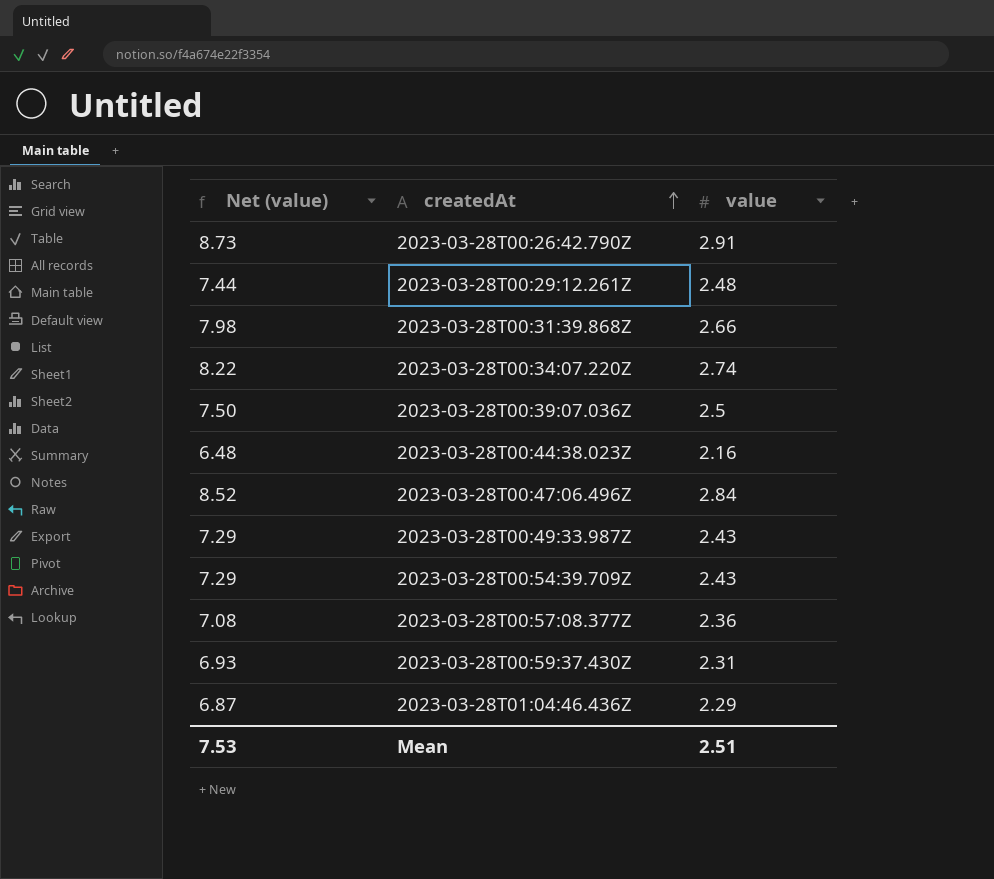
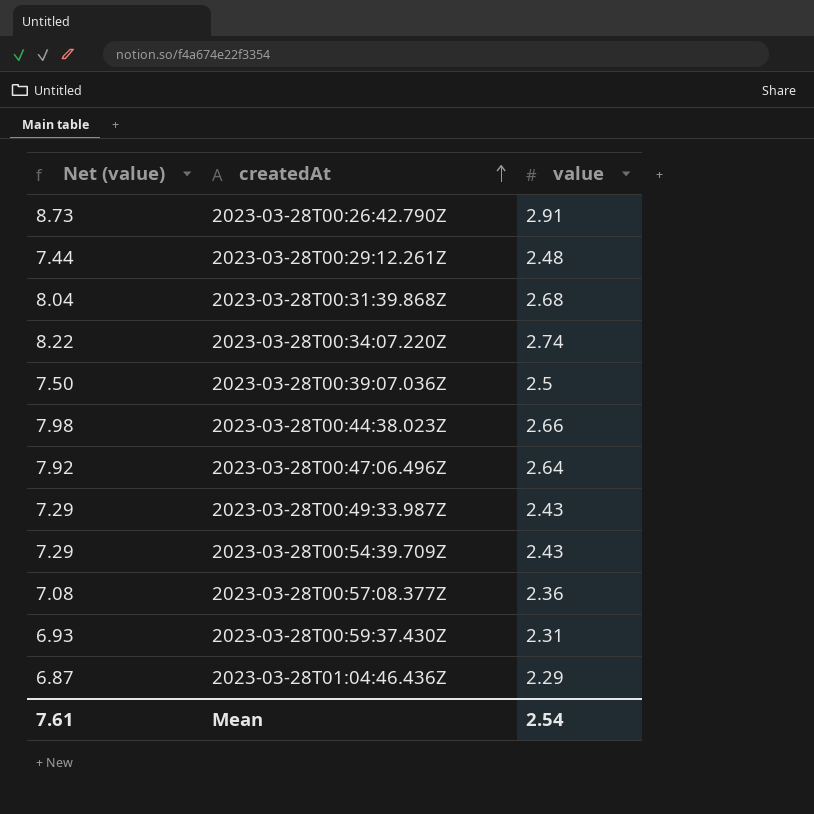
2023-03-28T00:31:39.868Z | Net (value): 7.98 -> 8.04
2023-03-28T00:31:39.868Z | value: 2.66 -> 2.68
2023-03-28T00:44:38.023Z | Net (value): 6.48 -> 7.98
2023-03-28T00:44:38.023Z | value: 2.16 -> 2.66
2023-03-28T00:47:06.496Z | Net (value): 8.52 -> 7.92
2023-03-28T00:47:06.496Z | value: 2.84 -> 2.64
Mean | Net (value): 7.53 -> 7.61
Mean | value: 2.51 -> 2.54

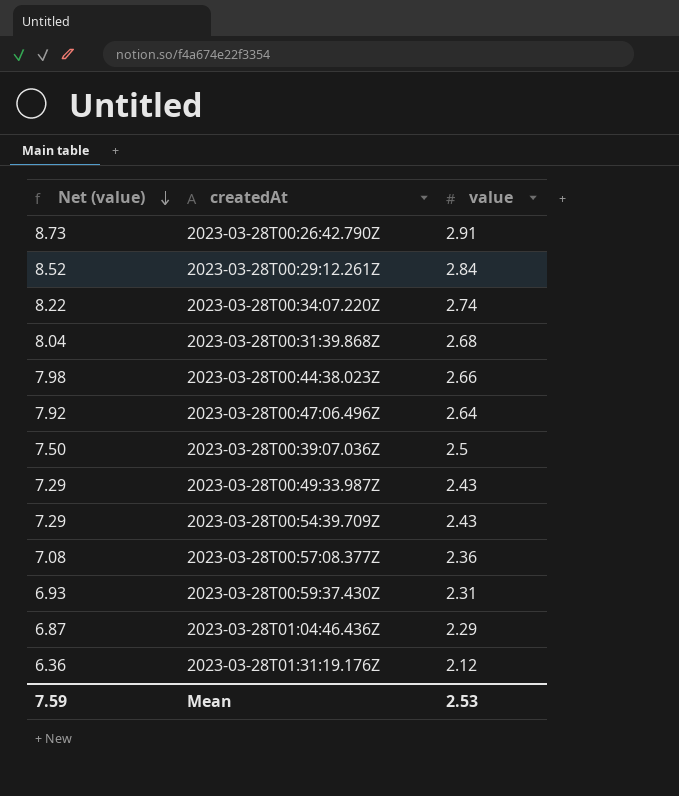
row order: createdAt ascending -> Net (value) descending
2023-03-28T00:29:12.261Z | Net (value): 7.44 -> 8.52
2023-03-28T00:29:12.261Z | value: 2.48 -> 2.84
row 2023-03-28T01:31:19.176Z: none -> 6.36 | 2.12
Mean | Net (value): 7.61 -> 7.59
Mean | value: 2.54 -> 2.53

